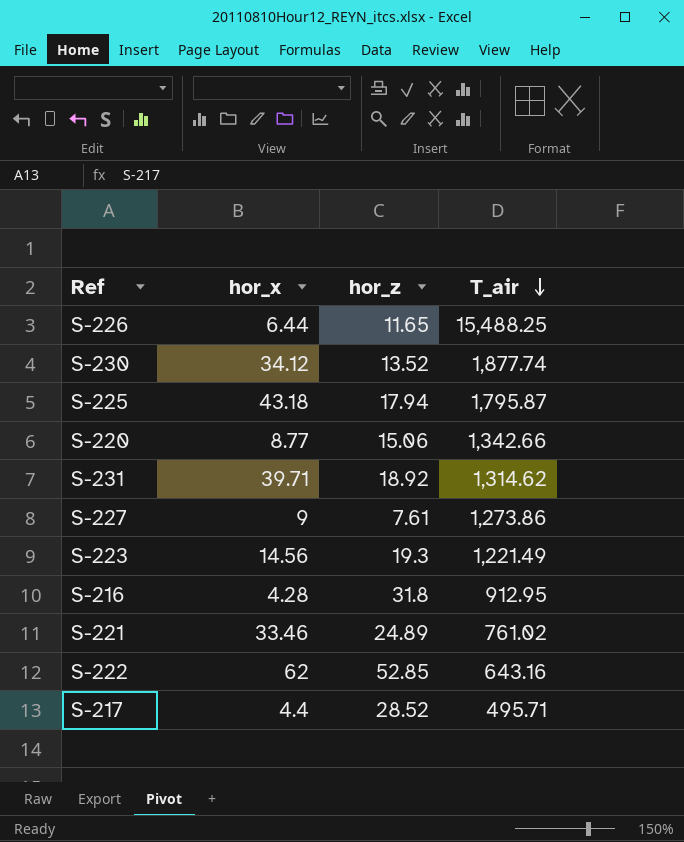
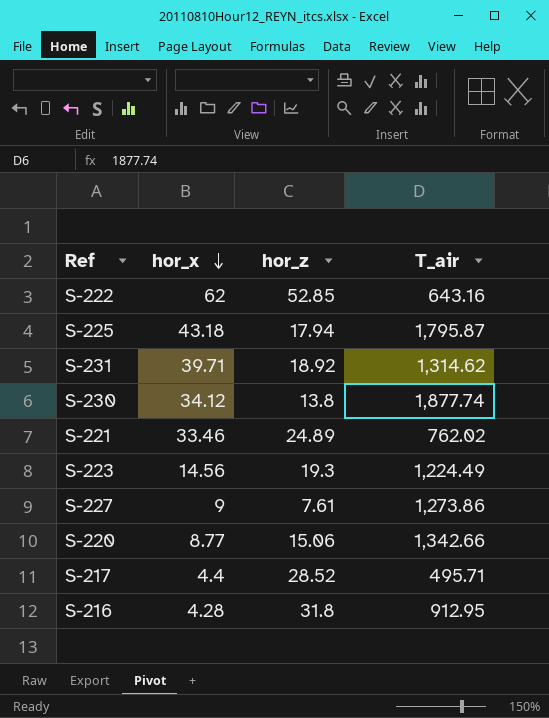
row order: T_air descending -> hor_x descending
row S-226: 6.44 | 11.65 | 15,488.25 -> none
S-230 | hor_z: 13.52 -> 13.8
S-221 | T_air: 761.02 -> 762.02
S-223 | T_air: 1,221.49 -> 1,224.49

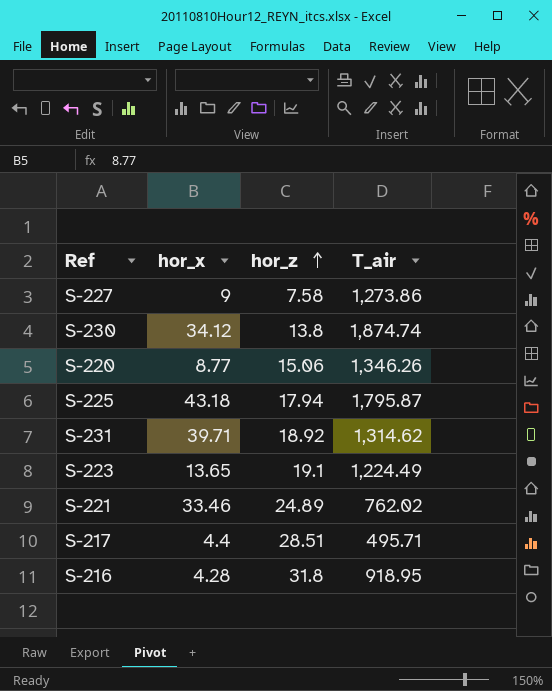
row order: hor_x descending -> hor_z ascending
row S-222: 62 | 52.85 | 643.16 -> none
S-227 | hor_z: 7.61 -> 7.58
S-230 | T_air: 1,877.74 -> 1,874.74
S-220 | T_air: 1,342.66 -> 1,346.26
S-223 | hor_x: 14.56 -> 13.65
S-223 | hor_z: 19.3 -> 19.1
S-217 | hor_z: 28.52 -> 28.51
S-216 | T_air: 912.95 -> 918.95

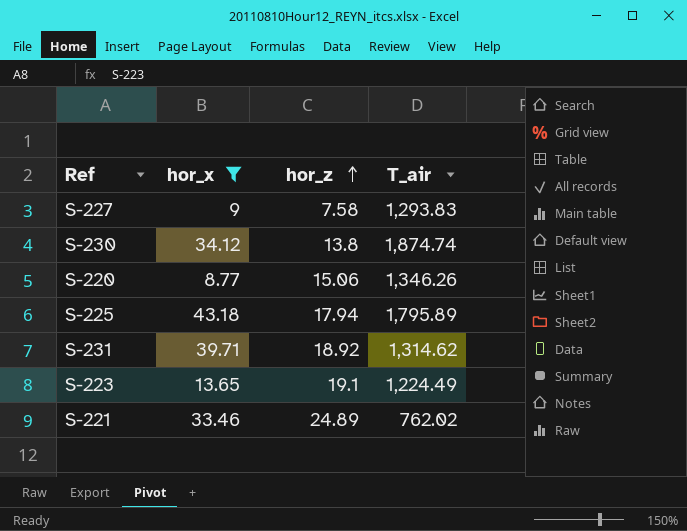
filter: none -> hor_x >= 8.77
S-227 | T_air: 1,273.86 -> 1,293.83
S-225 | T_air: 1,795.87 -> 1,795.89

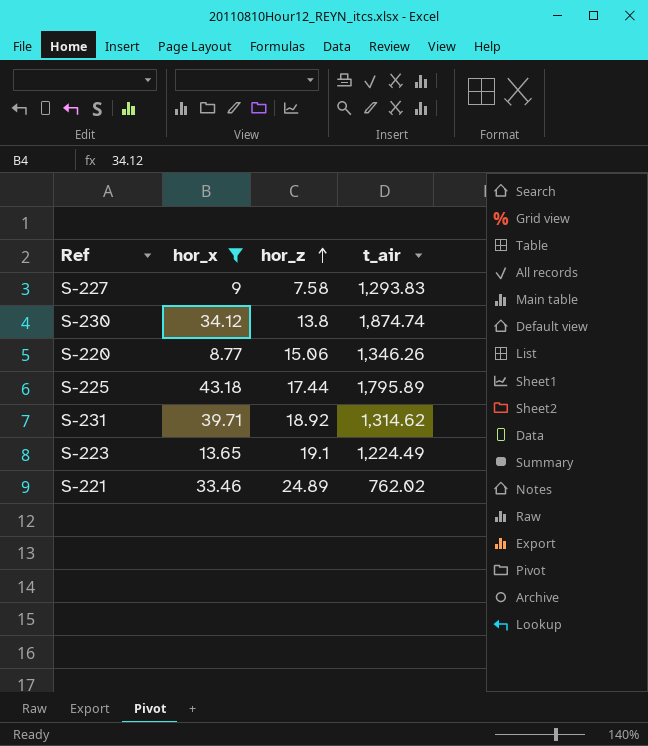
column name: T_air -> t_air
S-225 | hor_z: 17.94 -> 17.44

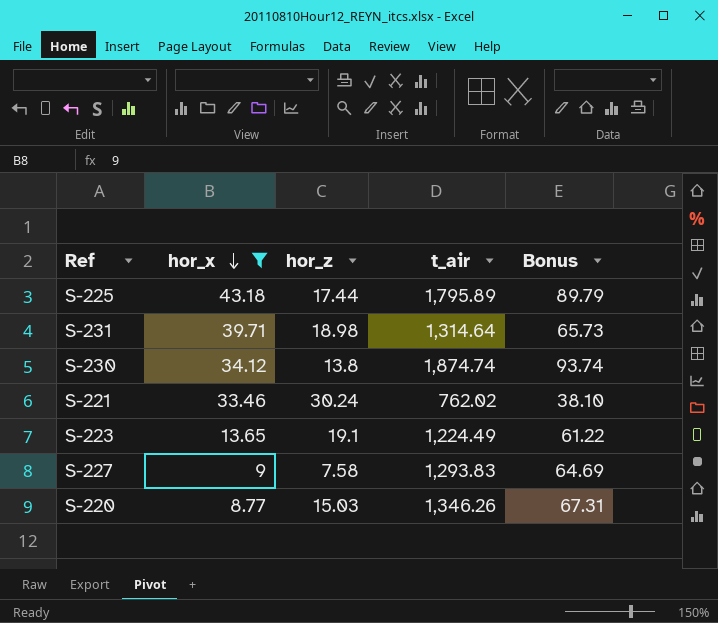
row order: hor_z ascending -> hor_x descending
column Bonus | formula: none -> [t_air] * 0.05
S-231 | hor_z: 18.92 -> 18.98
S-231 | t_air: 1,314.62 -> 1,314.64
S-221 | hor_z: 24.89 -> 30.24
S-220 | hor_z: 15.06 -> 15.03

